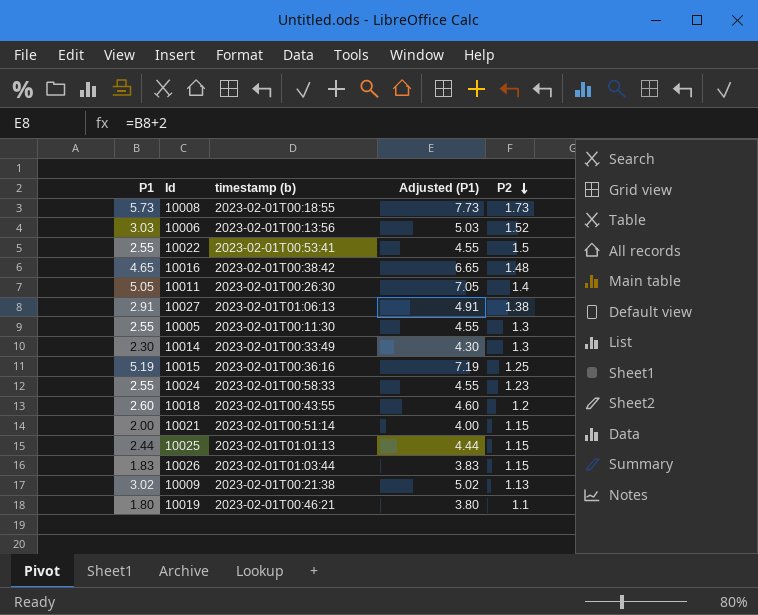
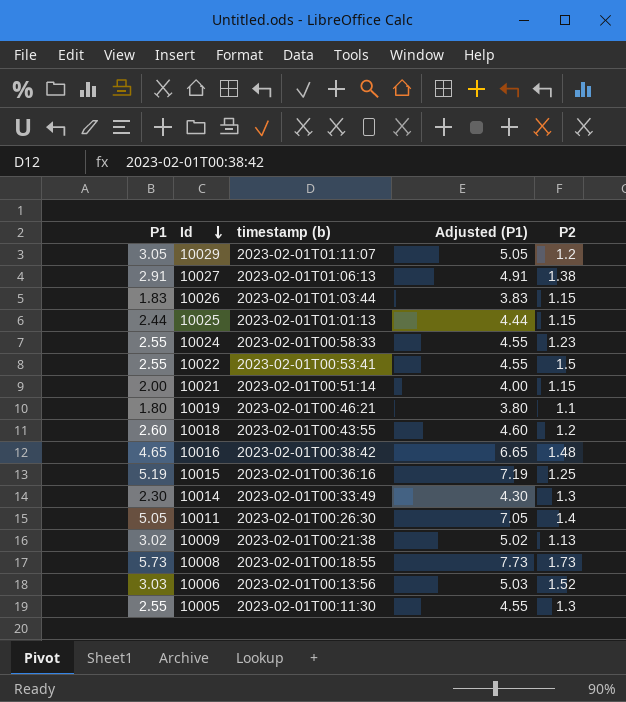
row order: P2 descending -> Id descending
row 10029: none -> 3.05 | 2023-02-01T01:11:07 | 5.05 | 1.2

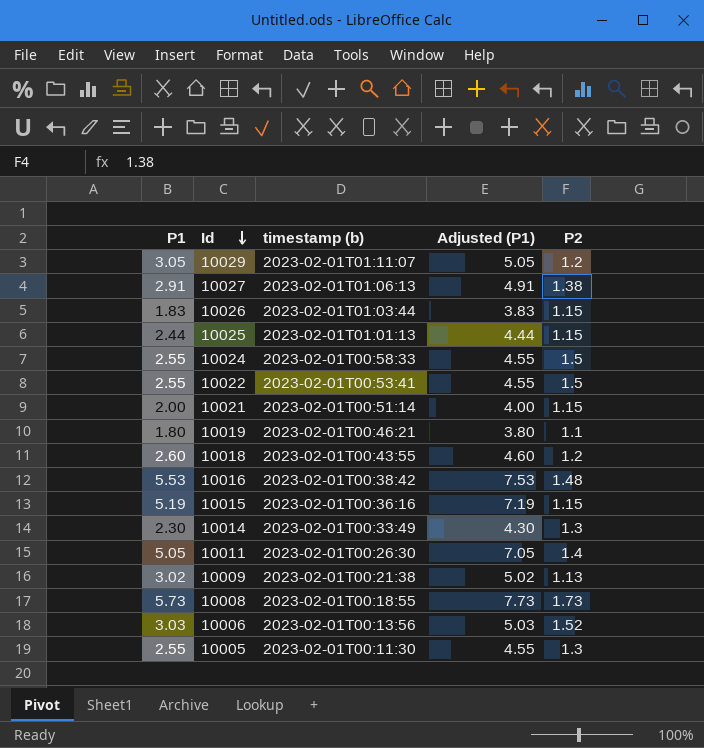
10024 | P2: 1.23 -> 1.5
10016 | P1: 4.65 -> 5.53
10016 | Adjusted (P1): 6.65 -> 7.53
10015 | P2: 1.25 -> 1.15

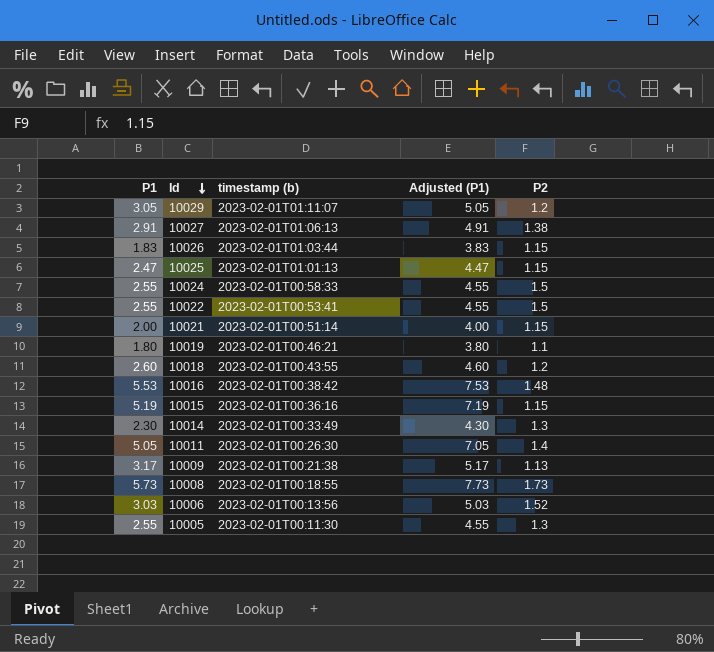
10025 | P1: 2.44 -> 2.47
10025 | Adjusted (P1): 4.44 -> 4.47
10009 | P1: 3.02 -> 3.17
10009 | Adjusted (P1): 5.02 -> 5.17

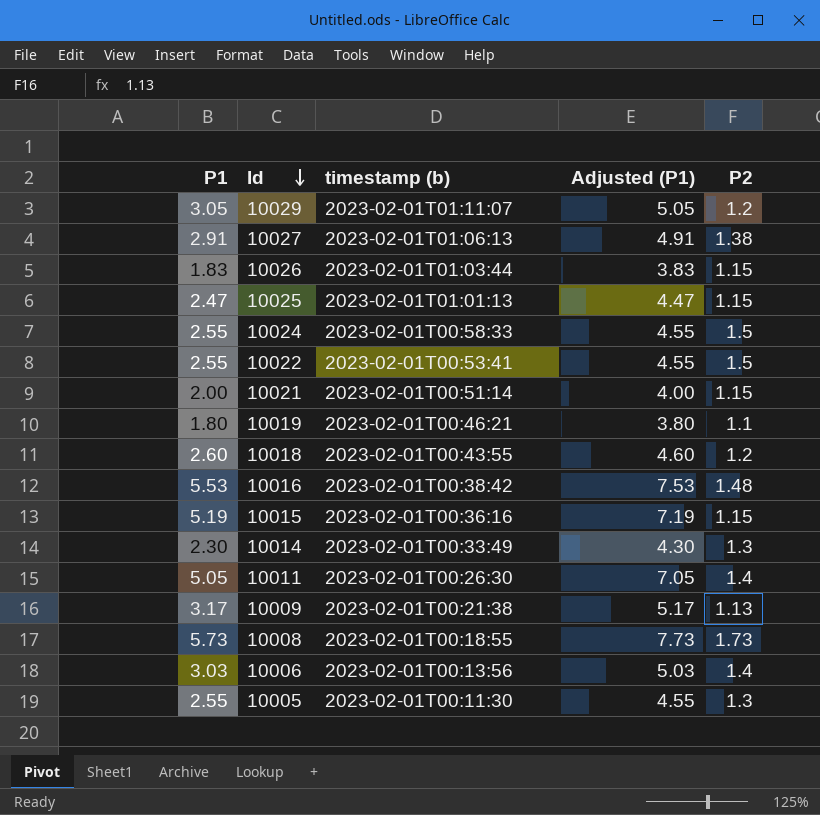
10006 | P2: 1.52 -> 1.4

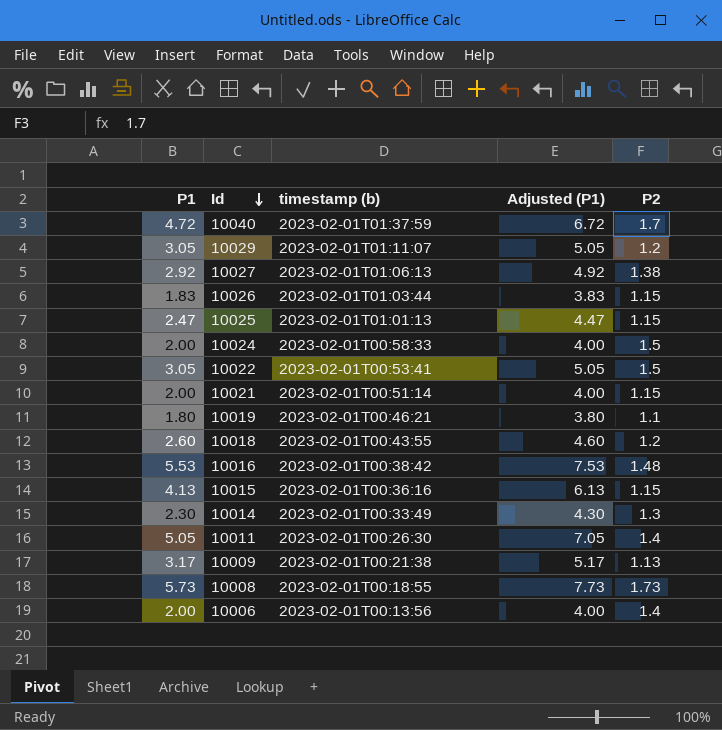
row 10005: 2.55 | 2023-02-01T00:11:30 | 4.55 | 1.3 -> none
row 10040: none -> 4.72 | 2023-02-01T01:37:59 | 6.72 | 1.7
10027 | P1: 2.91 -> 2.92
10027 | Adjusted (P1): 4.91 -> 4.92
10024 | P1: 2.55 -> 2.00
10024 | Adjusted (P1): 4.55 -> 4.00
10022 | P1: 2.55 -> 3.05
10022 | Adjusted (P1): 4.55 -> 5.05
10015 | P1: 5.19 -> 4.13
10015 | Adjusted (P1): 7.19 -> 6.13
10006 | P1: 3.03 -> 2.00
10006 | Adjusted (P1): 5.03 -> 4.00

